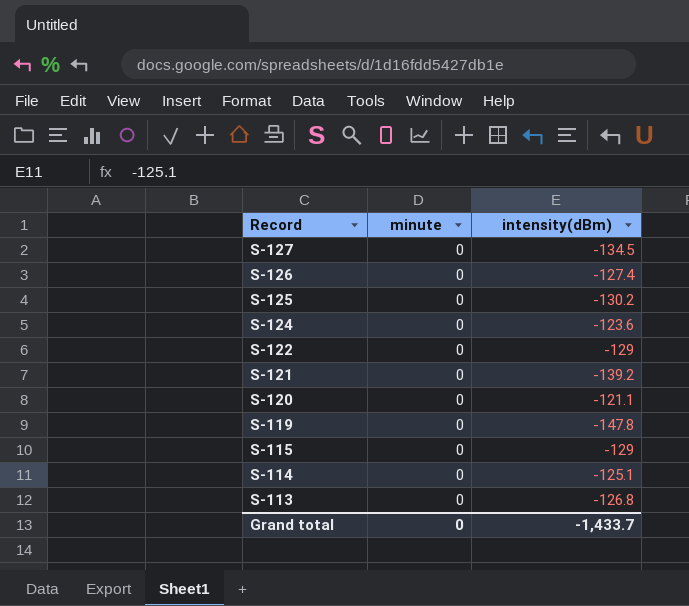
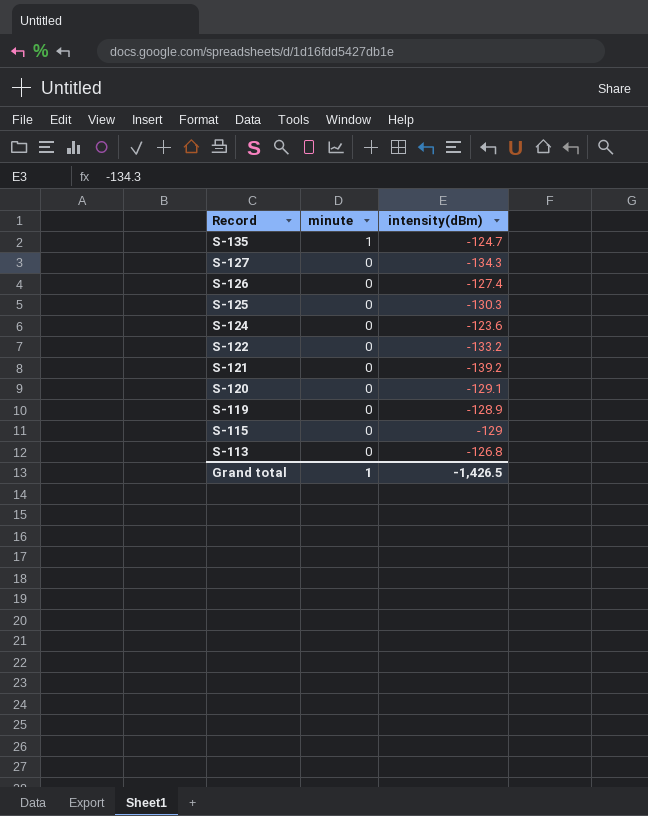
row S-114: 0 | -125.1 -> none
row S-135: none -> 1 | -124.7
S-127 | intensity(dBm): -134.5 -> -134.3
S-125 | intensity(dBm): -130.2 -> -130.3
S-122 | intensity(dBm): -129 -> -133.2
S-120 | intensity(dBm): -121.1 -> -129.1
S-119 | intensity(dBm): -147.8 -> -128.9
Grand total | minute: 0 -> 1
Grand total | intensity(dBm): -1,433.7 -> -1,426.5

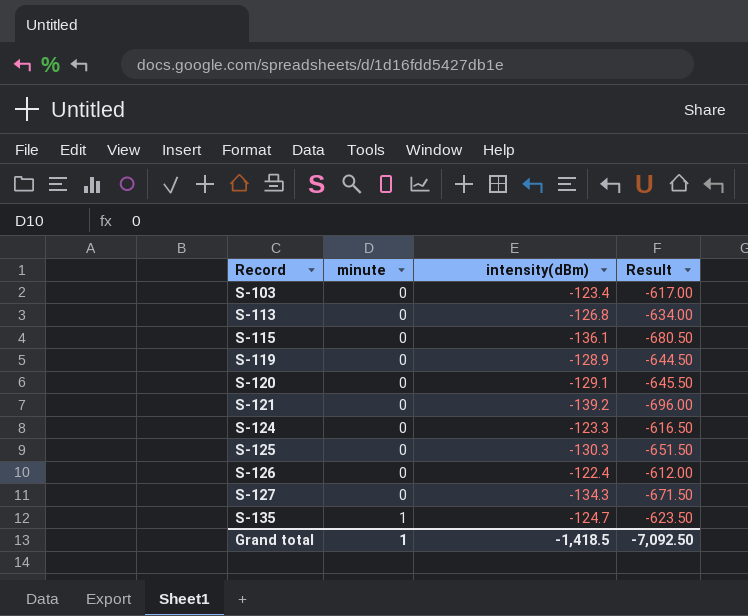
row order: Record descending -> Record ascending
column Result | formula: none -> [intensity(dBm)] * 5
row S-122: 0 | -133.2 -> none
row S-103: none -> 0 | -123.4 | -617.00
S-115 | intensity(dBm): -129 -> -136.1
S-124 | intensity(dBm): -123.6 -> -123.3
S-126 | intensity(dBm): -127.4 -> -122.4
Grand total | intensity(dBm): -1,426.5 -> -1,418.5

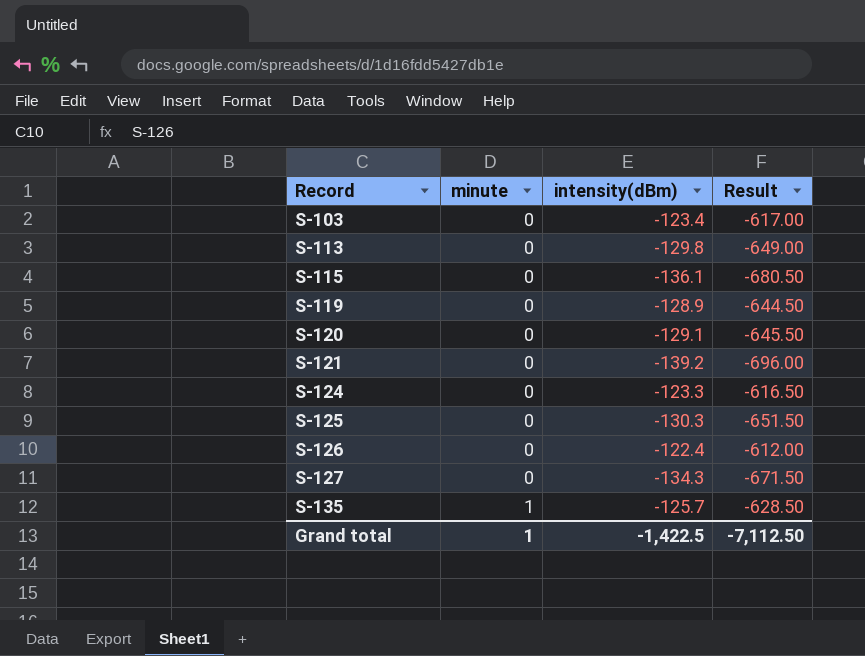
S-113 | intensity(dBm): -126.8 -> -129.8
S-113 | Result: -634.00 -> -649.00
S-135 | intensity(dBm): -124.7 -> -125.7
S-135 | Result: -623.50 -> -628.50
Grand total | intensity(dBm): -1,418.5 -> -1,422.5
Grand total | Result: -7,092.50 -> -7,112.50

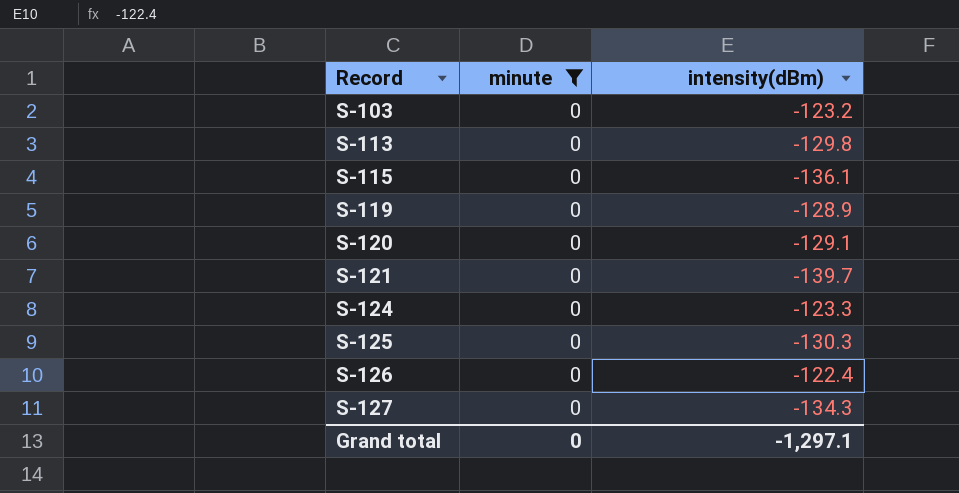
filter: none -> minute = 0
column Result | formula: [intensity(dBm)] * 5 -> none
S-103 | intensity(dBm): -123.4 -> -123.2
S-121 | intensity(dBm): -139.2 -> -139.7
Grand total | minute: 1 -> 0
Grand total | intensity(dBm): -1,422.5 -> -1,297.1

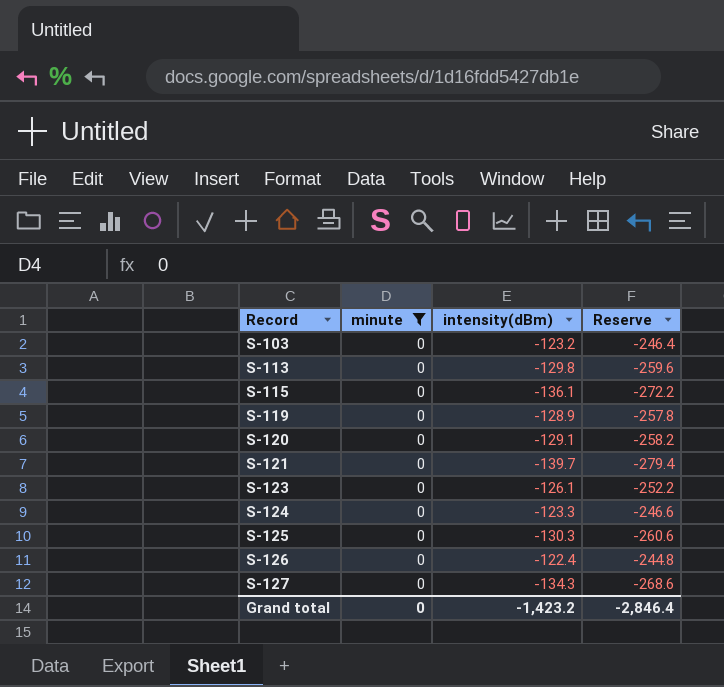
column Reserve | formula: none -> [intensity(dBm)] * 2
row S-123: none -> 0 | -126.1 | -252.2
Grand total | intensity(dBm): -1,297.1 -> -1,423.2

